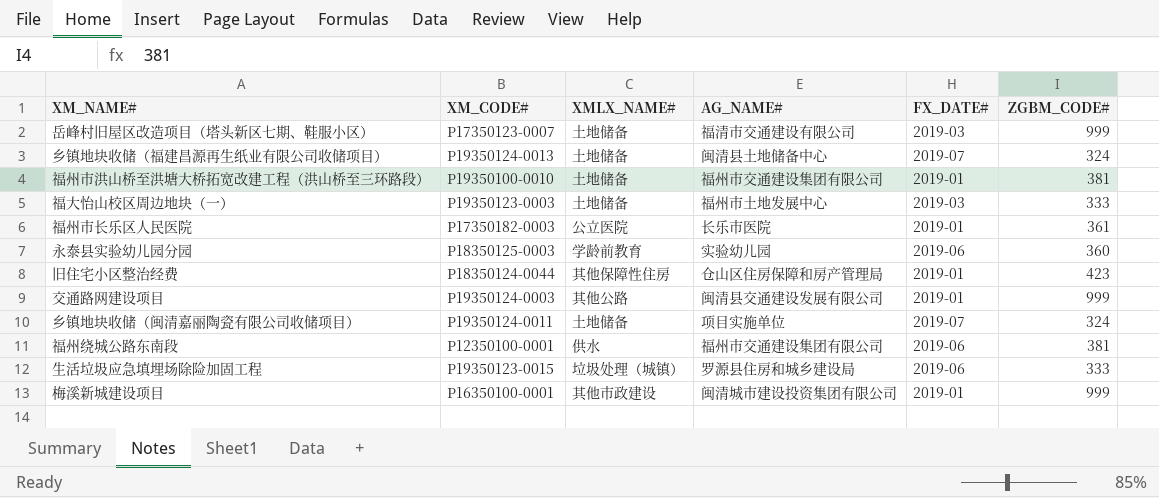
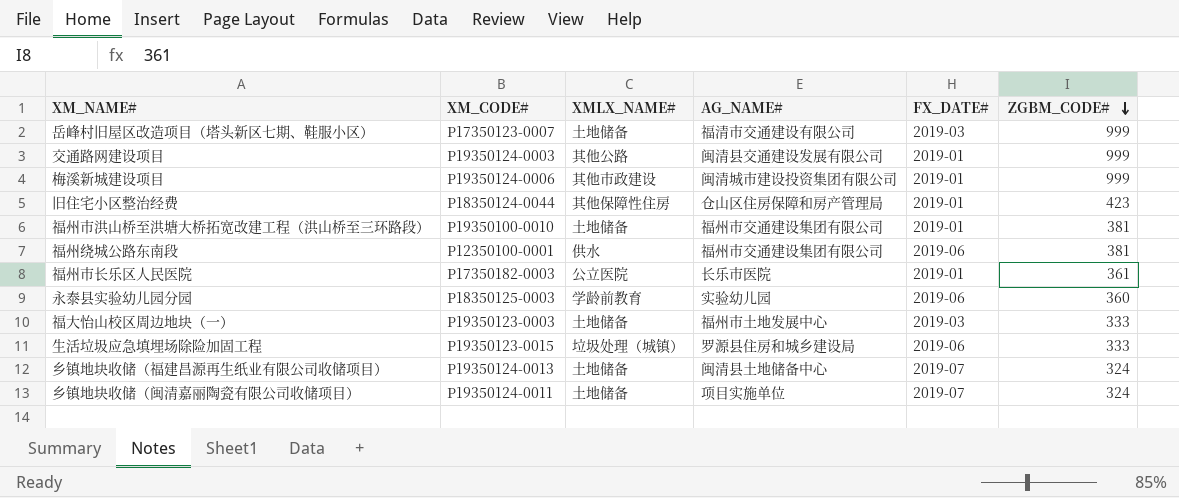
row order: none -> ZGBM_CODE# descending
梅溪新城建设项目 | XM_CODE#: P16350100-0001 -> P19350124-0006

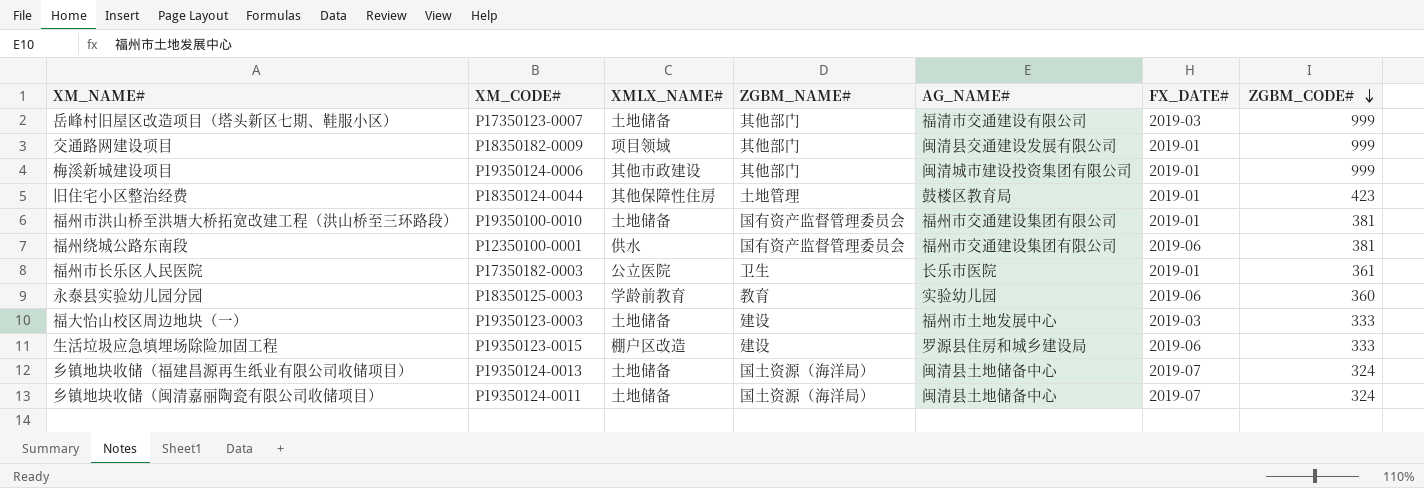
column ZGBM_NAME# | position: none -> 4
交通路网建设项目 | XM_CODE#: P19350124-0003 -> P18350182-0009
交通路网建设项目 | XMLX_NAME#: 其他公路 -> 项目领域
旧住宅小区整治经费 | AG_NAME#: 仓山区住房保障和房产管理局 -> 鼓楼区教育局
生活垃圾应急填埋场除险加固工程 | XMLX_NAME#: 垃圾处理（城镇） -> 棚户区改造
乡镇地块收储（闽清嘉丽陶瓷有限公司收储项目） | AG_NAME#: 项目实施单位 -> 闽清县土地储备中心

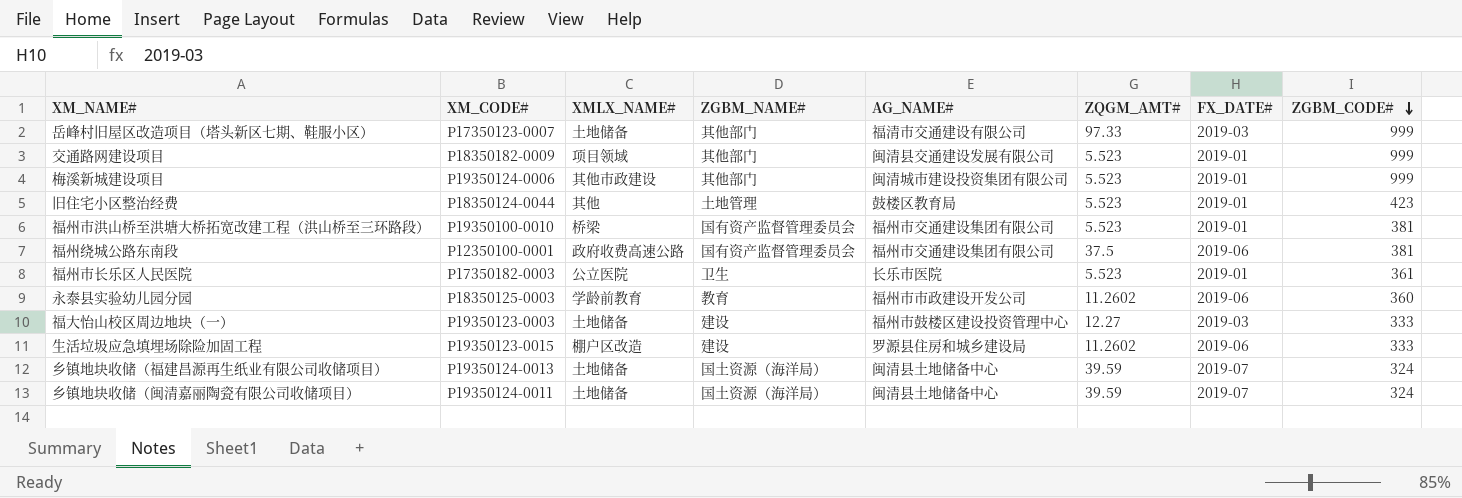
column ZQGM_AMT# | position: none -> 6
旧住宅小区整治经费 | XMLX_NAME#: 其他保障性住房 -> 其他
福州市洪山桥至洪塘大桥拓宽改建工程（洪山桥至三环路段） | XMLX_NAME#: 土地储备 -> 桥梁
福州绕城公路东南段 | XMLX_NAME#: 供水 -> 政府收费高速公路
永泰县实验幼儿园分园 | AG_NAME#: 实验幼儿园 -> 福州市市政建设开发公司
福大怡山校区周边地块（一） | AG_NAME#: 福州市土地发展中心 -> 福州市鼓楼区建设投资管理中心

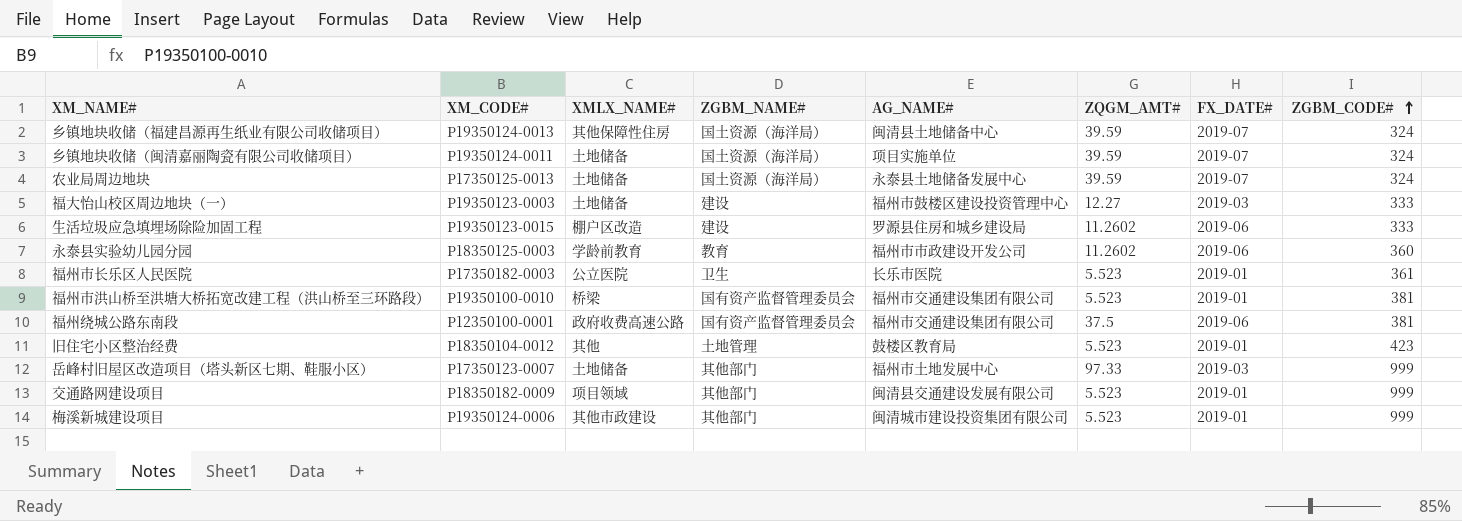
row order: ZGBM_CODE# descending -> ZGBM_CODE# ascending
乡镇地块收储（福建昌源再生纸业有限公司收储项目） | XMLX_NAME#: 土地储备 -> 其他保障性住房
乡镇地块收储（闽清嘉丽陶瓷有限公司收储项目） | AG_NAME#: 闽清县土地储备中心 -> 项目实施单位
row 农业局周边地块: none -> P17350125-0013 | 土地储备 | 国土资源（海洋局） | 永泰县土地储备发展中心 | 39.59 | 2019-07 | 324
旧住宅小区整治经费 | XM_CODE#: P18350124-0044 -> P18350104-0012
岳峰村旧屋区改造项目（塔头新区七期、鞋服小区） | AG_NAME#: 福清市交通建设有限公司 -> 福州市土地发展中心

